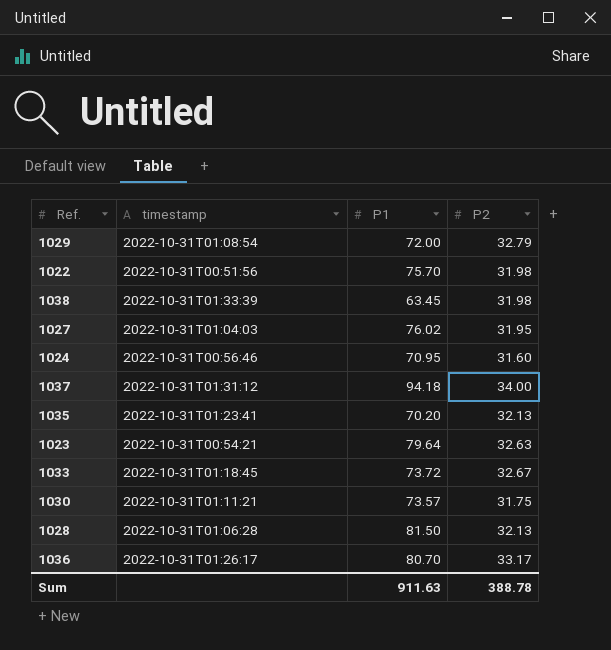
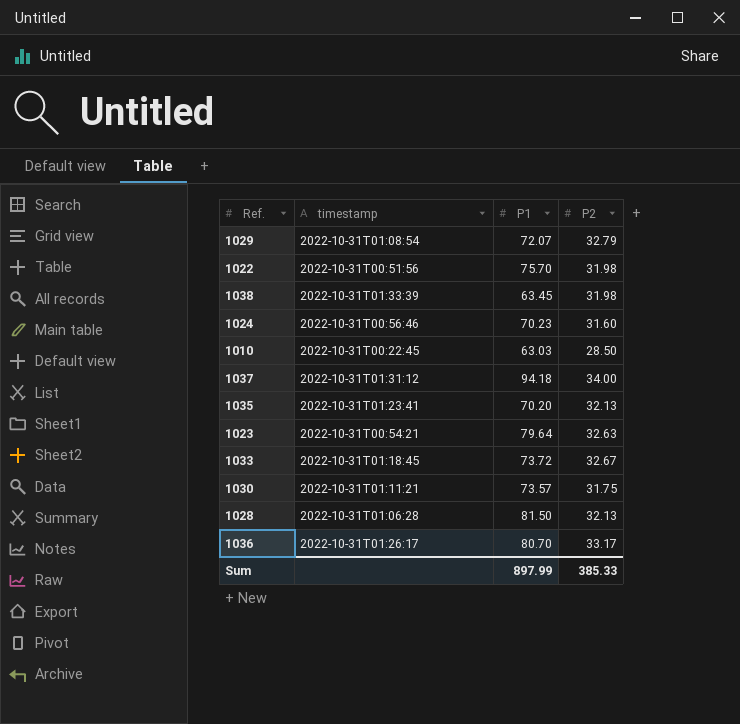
row 1027: 2022-10-31T01:04:03 | 76.02 | 31.95 -> none
1029 | P1: 72.00 -> 72.07
1024 | P1: 70.95 -> 70.23
row 1010: none -> 2022-10-31T00:22:45 | 63.03 | 28.50
Sum | P1: 911.63 -> 897.99
Sum | P2: 388.78 -> 385.33

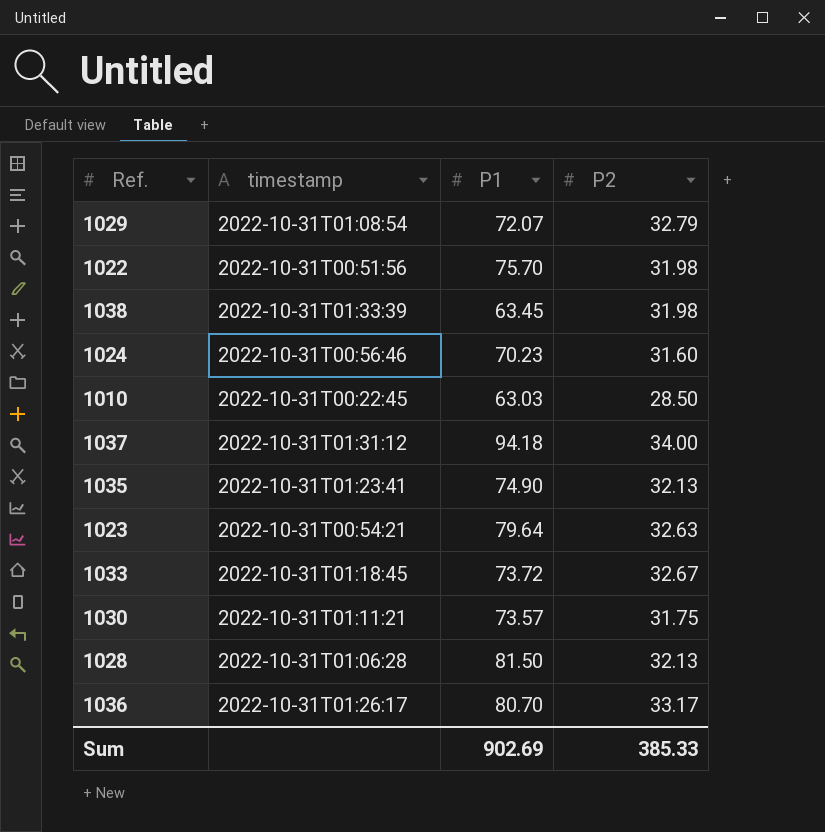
1035 | P1: 70.20 -> 74.90
Sum | P1: 897.99 -> 902.69

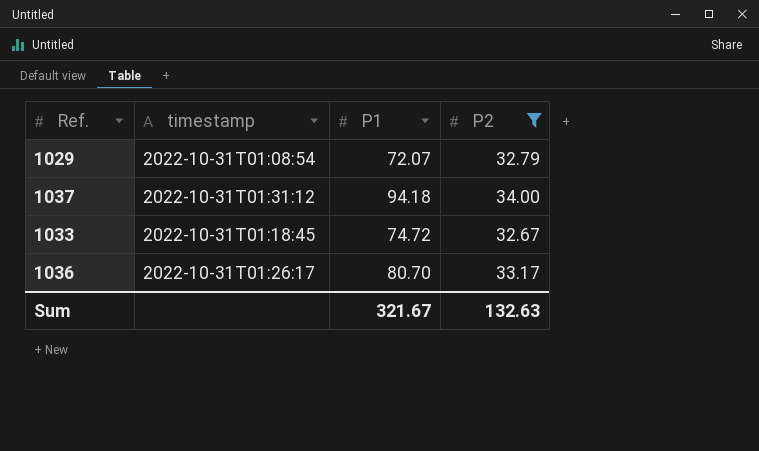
filter: none -> P2 >= 32.67
1033 | P1: 73.72 -> 74.72
Sum | P1: 902.69 -> 321.67
Sum | P2: 385.33 -> 132.63

